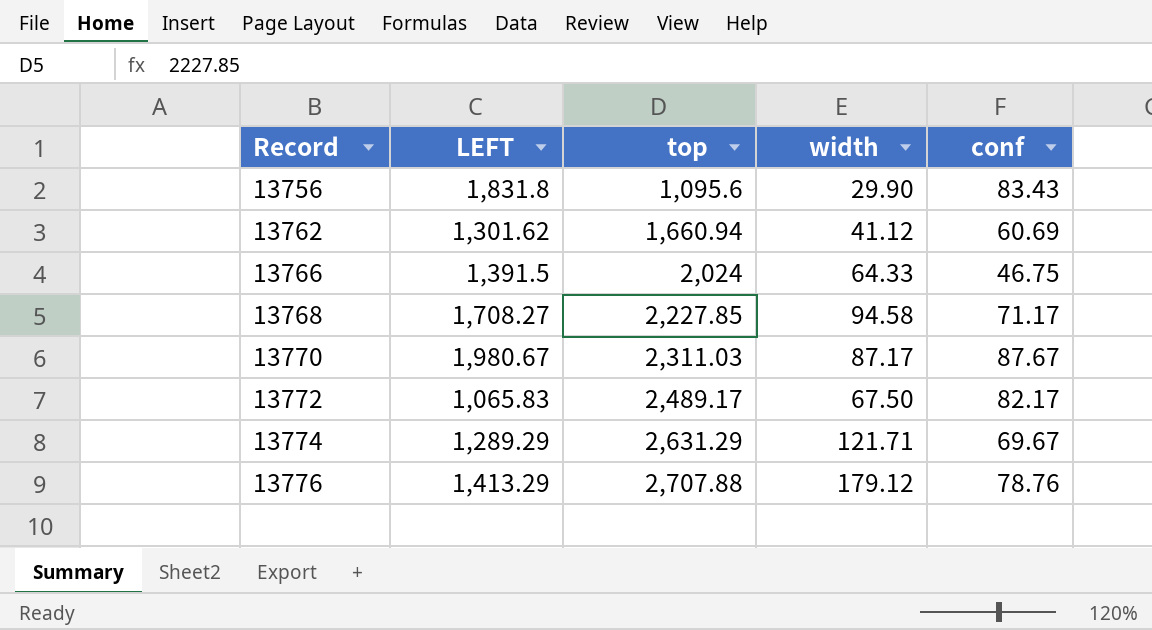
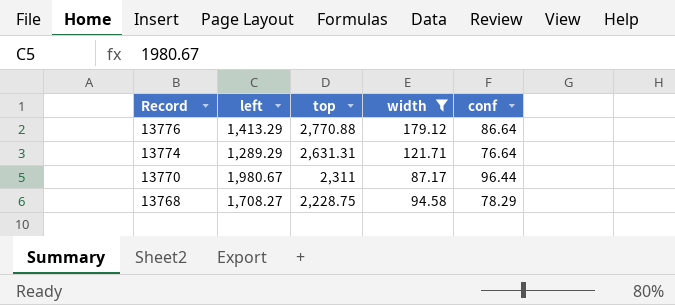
filter: none -> width >= 87.17
row order: Record ascending -> Record descending
column name: LEFT -> left
13776 | top: 2,707.88 -> 2,770.88
13776 | conf: 78.76 -> 86.64
13774 | top: 2,631.29 -> 2,631.31
13774 | conf: 69.67 -> 76.64
13770 | top: 2,311.03 -> 2,311
13770 | conf: 87.67 -> 96.44
13768 | top: 2,227.85 -> 2,228.75
13768 | conf: 71.17 -> 78.29

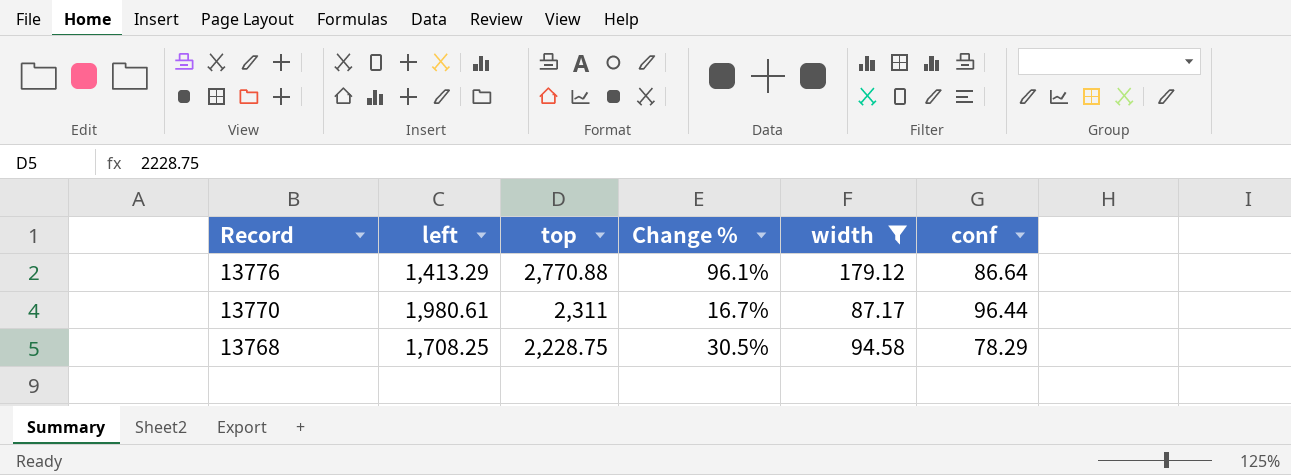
column Change % | formula: none -> ([top] - [left]) / [left]
row 13774: 1,289.29 | 2,631.31 | 121.71 | 76.64 -> none
13770 | left: 1,980.67 -> 1,980.61
13768 | left: 1,708.27 -> 1,708.25

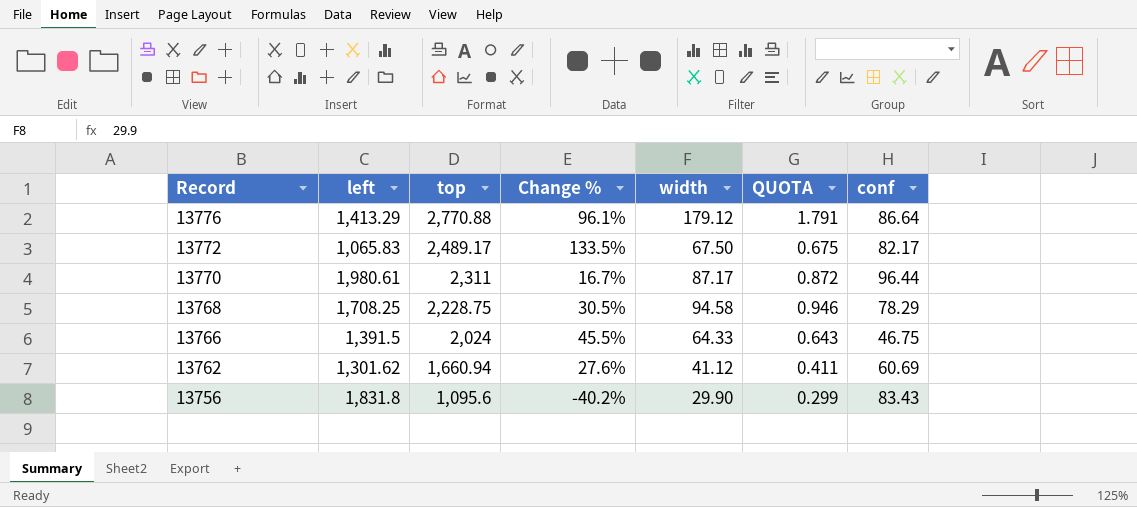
filter: width >= 87.17 -> none
column QUOTA | formula: none -> [width] * 0.01

